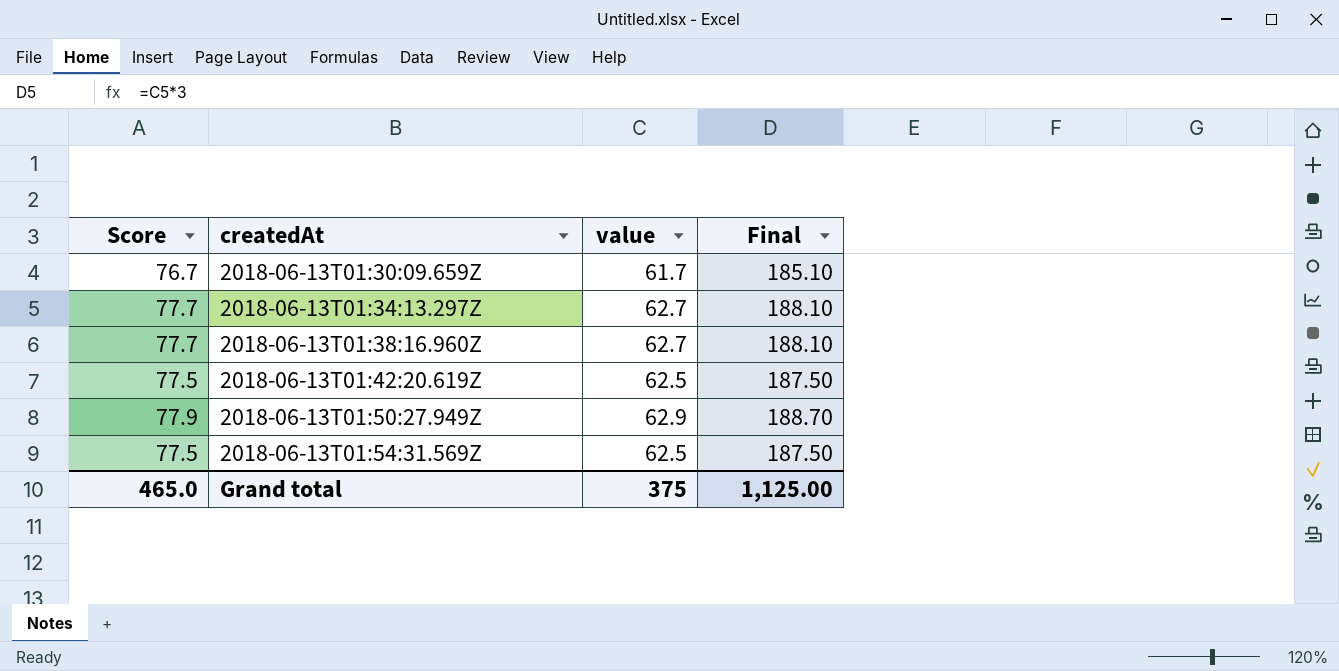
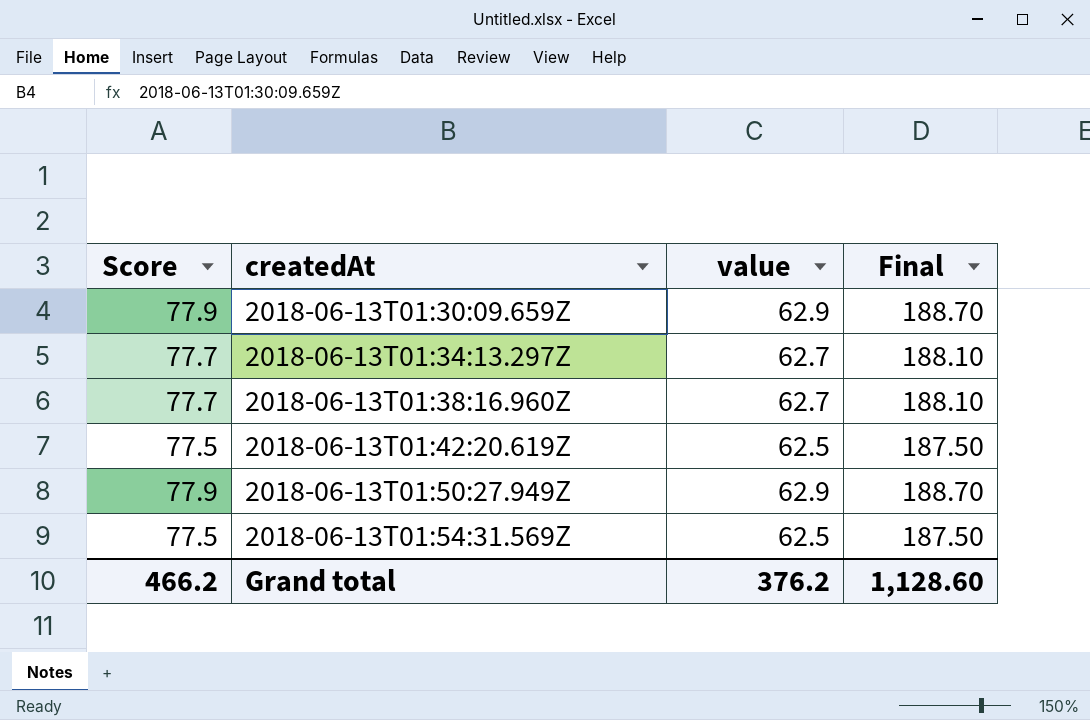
2018-06-13T01:30:09.659Z | Score: 76.7 -> 77.9
2018-06-13T01:30:09.659Z | value: 61.7 -> 62.9
2018-06-13T01:30:09.659Z | Final: 185.10 -> 188.70
Grand total | Score: 465.0 -> 466.2
Grand total | value: 375 -> 376.2
Grand total | Final: 1,125.00 -> 1,128.60

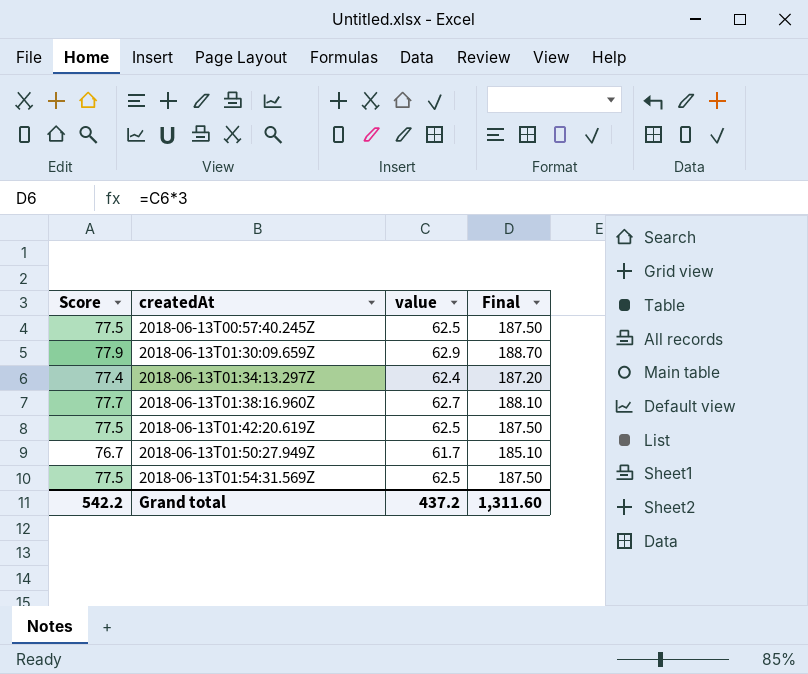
row 2018-06-13T00:57:40.245Z: none -> 77.5 | 62.5 | 187.50
2018-06-13T01:34:13.297Z | Score: 77.7 -> 77.4
2018-06-13T01:34:13.297Z | value: 62.7 -> 62.4
2018-06-13T01:34:13.297Z | Final: 188.10 -> 187.20
2018-06-13T01:50:27.949Z | Score: 77.9 -> 76.7
2018-06-13T01:50:27.949Z | value: 62.9 -> 61.7
2018-06-13T01:50:27.949Z | Final: 188.70 -> 185.10
Grand total | Score: 466.2 -> 542.2
Grand total | value: 376.2 -> 437.2
Grand total | Final: 1,128.60 -> 1,311.60

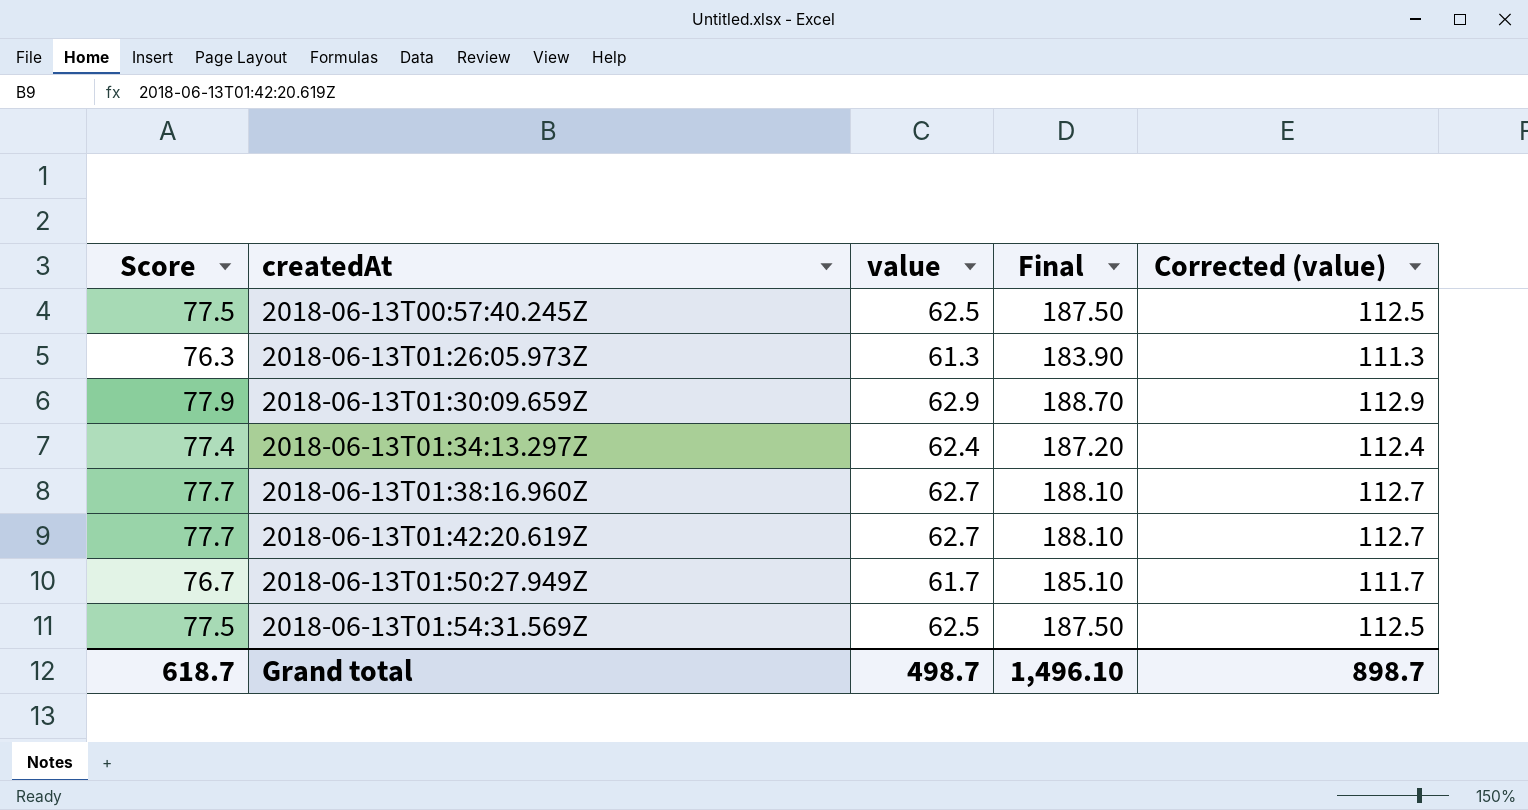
column Corrected (value) | formula: none -> [value] + 50
row 2018-06-13T01:26:05.973Z: none -> 76.3 | 61.3 | 183.90 | 111.3
2018-06-13T01:42:20.619Z | Score: 77.5 -> 77.7
2018-06-13T01:42:20.619Z | value: 62.5 -> 62.7
2018-06-13T01:42:20.619Z | Final: 187.50 -> 188.10
Grand total | Score: 542.2 -> 618.7
Grand total | value: 437.2 -> 498.7
Grand total | Final: 1,311.60 -> 1,496.10

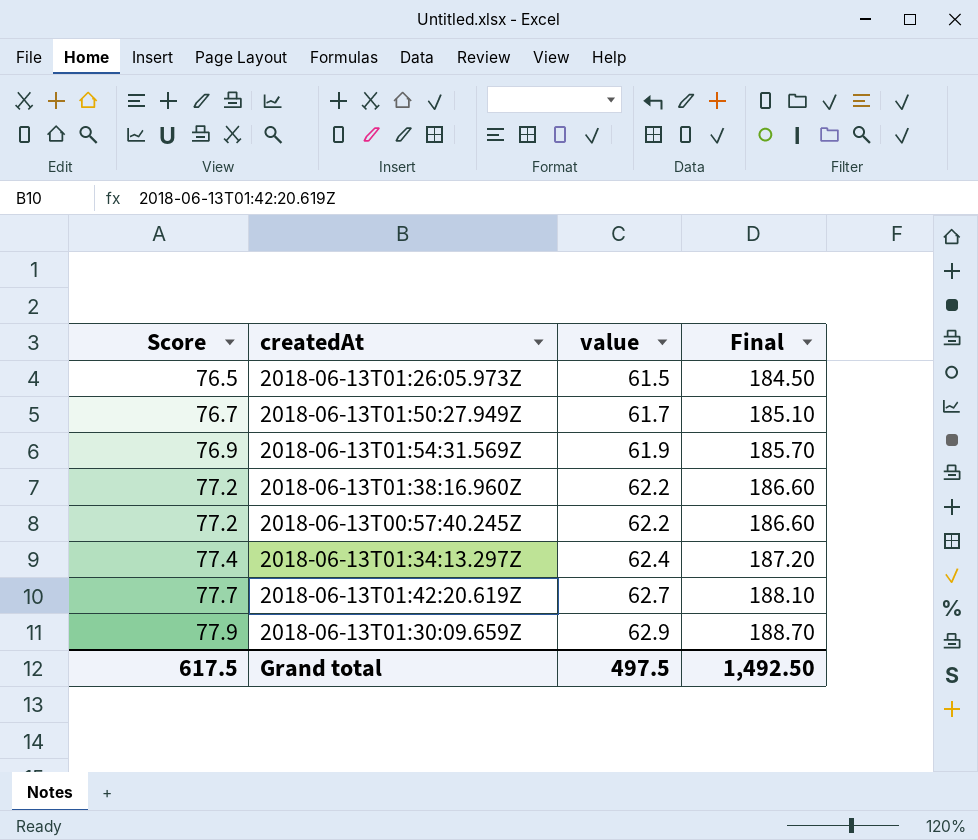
row order: createdAt ascending -> Score ascending
column Corrected (value) | formula: [value] + 50 -> none
2018-06-13T01:26:05.973Z | Score: 76.3 -> 76.5
2018-06-13T01:26:05.973Z | value: 61.3 -> 61.5
2018-06-13T01:26:05.973Z | Final: 183.90 -> 184.50
2018-06-13T01:54:31.569Z | Score: 77.5 -> 76.9
2018-06-13T01:54:31.569Z | value: 62.5 -> 61.9
2018-06-13T01:54:31.569Z | Final: 187.50 -> 185.70
2018-06-13T01:38:16.960Z | Score: 77.7 -> 77.2
2018-06-13T01:38:16.960Z | value: 62.7 -> 62.2
2018-06-13T01:38:16.960Z | Final: 188.10 -> 186.60
2018-06-13T00:57:40.245Z | Score: 77.5 -> 77.2
2018-06-13T00:57:40.245Z | value: 62.5 -> 62.2
2018-06-13T00:57:40.245Z | Final: 187.50 -> 186.60
Grand total | Score: 618.7 -> 617.5
Grand total | value: 498.7 -> 497.5
Grand total | Final: 1,496.10 -> 1,492.50

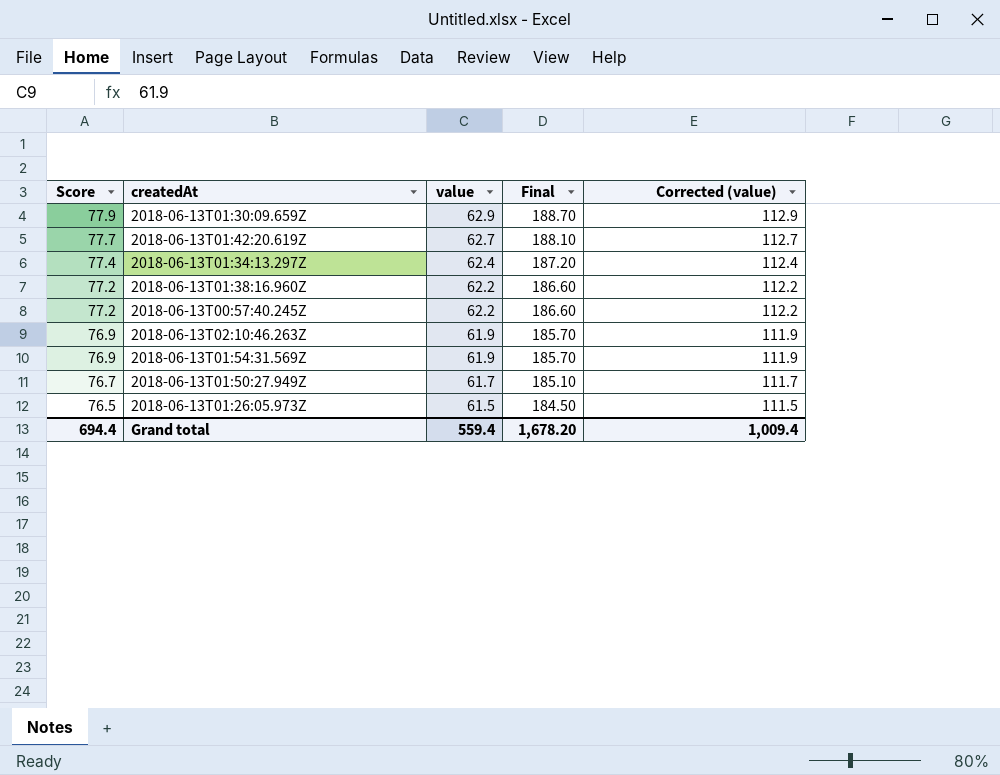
row order: Score ascending -> Score descending
column Corrected (value) | formula: none -> [value] + 50
row 2018-06-13T02:10:46.263Z: none -> 76.9 | 61.9 | 185.70 | 111.9
Grand total | Score: 617.5 -> 694.4
Grand total | value: 497.5 -> 559.4
Grand total | Final: 1,492.50 -> 1,678.20

